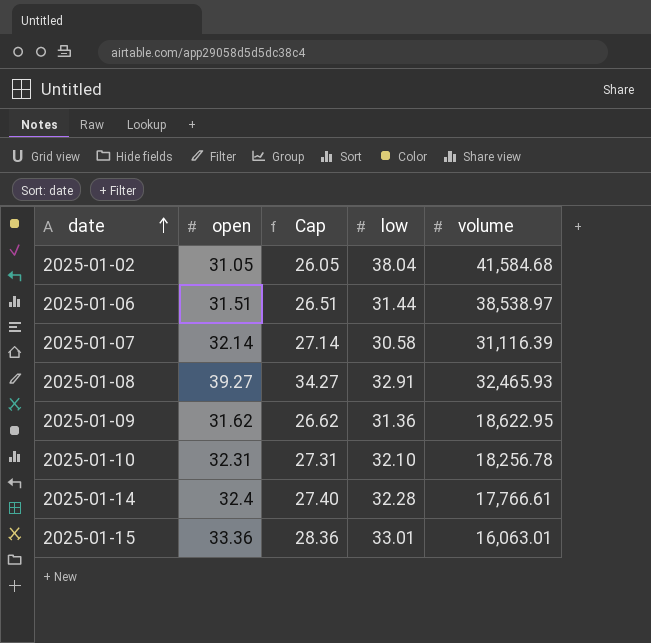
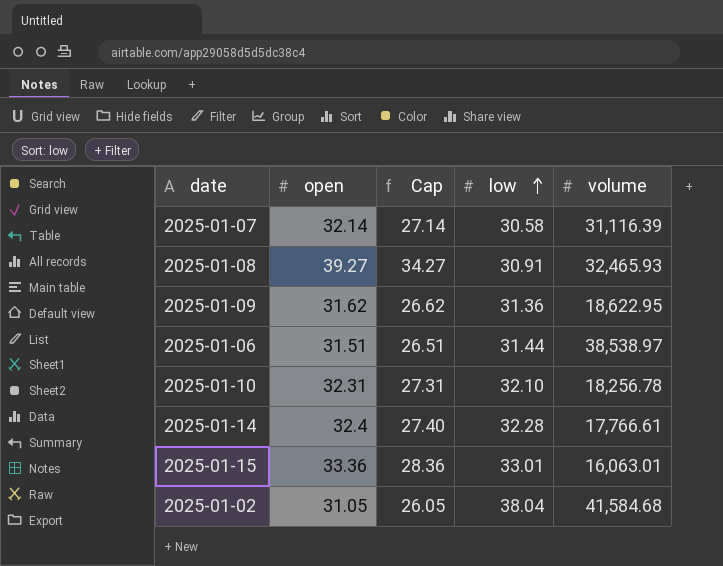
row order: date ascending -> low ascending
2025-01-08 | low: 32.91 -> 30.91

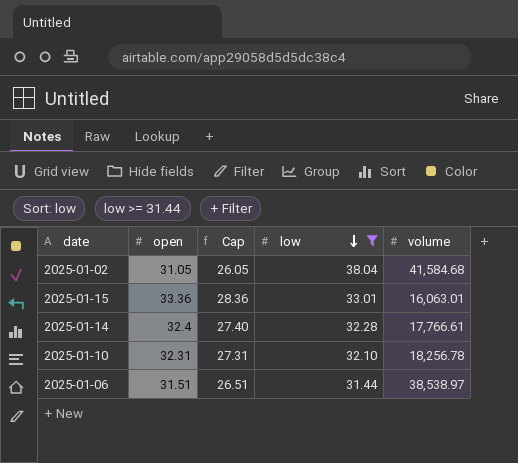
filter: none -> low >= 31.44
row order: low ascending -> low descending

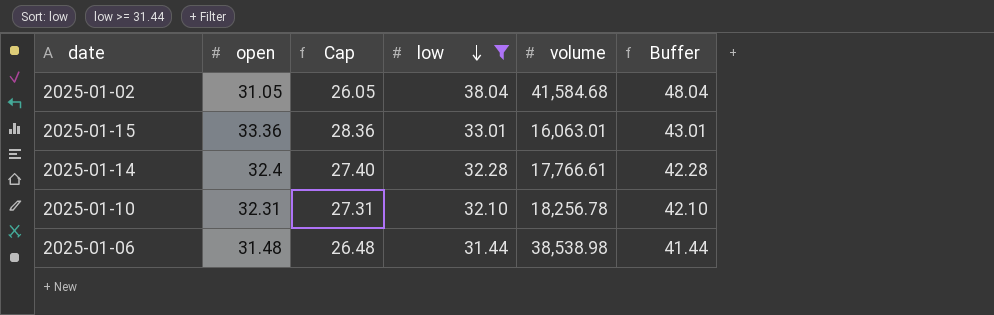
column Buffer | formula: none -> [low] + 10
2025-01-06 | open: 31.51 -> 31.48
2025-01-06 | Cap: 26.51 -> 26.48
2025-01-06 | volume: 38,538.97 -> 38,538.98

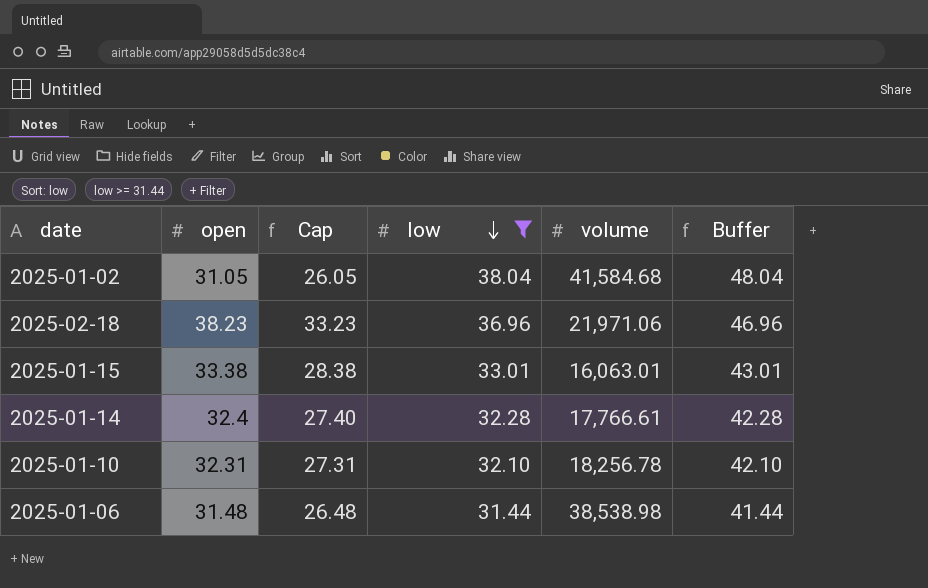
row 2025-02-18: none -> 38.23 | 33.23 | 36.96 | 21,971.06 | 46.96
2025-01-15 | open: 33.36 -> 33.38
2025-01-15 | Cap: 28.36 -> 28.38

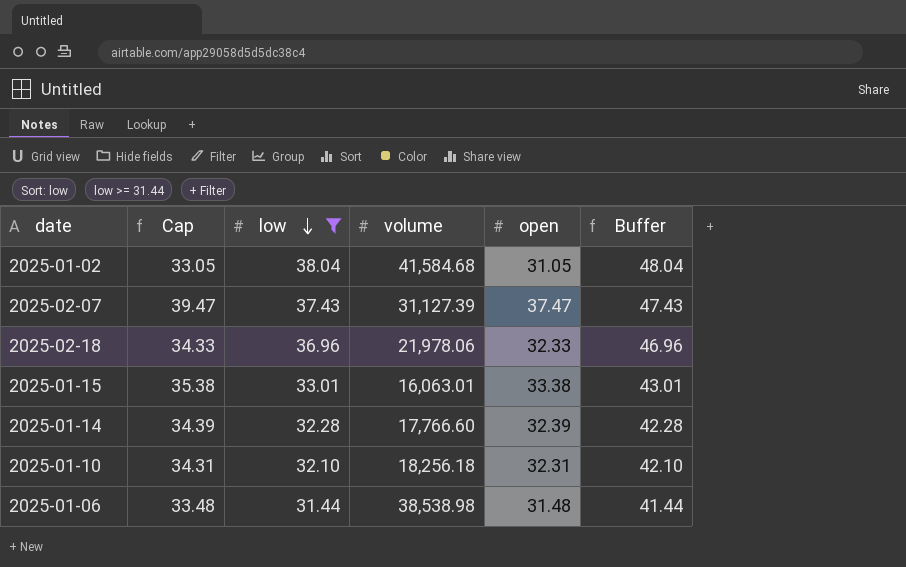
column Cap | formula: [open] - 5 -> [open] + 2
column open | position: 2 -> 5
row 2025-02-07: none -> 39.47 | 37.43 | 31,127.39 | 37.47 | 47.43
2025-02-18 | volume: 21,971.06 -> 21,978.06
2025-02-18 | open: 38.23 -> 32.33
2025-01-14 | volume: 17,766.61 -> 17,766.60
2025-01-14 | open: 32.4 -> 32.39
2025-01-10 | volume: 18,256.78 -> 18,256.18

